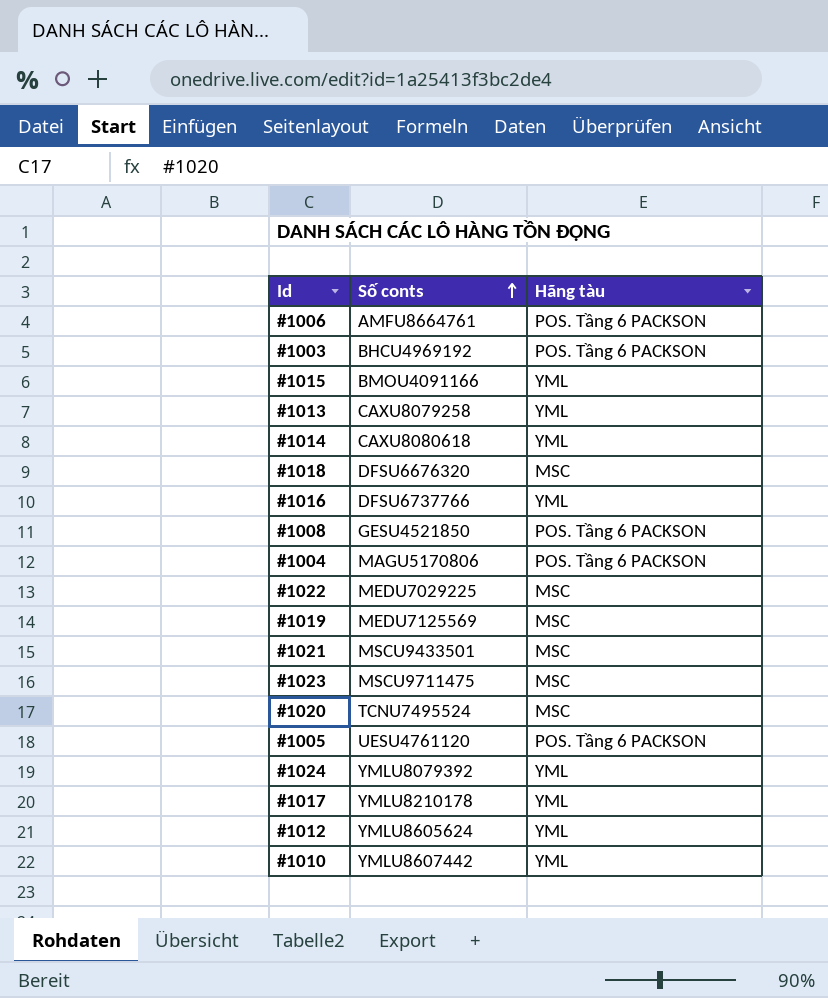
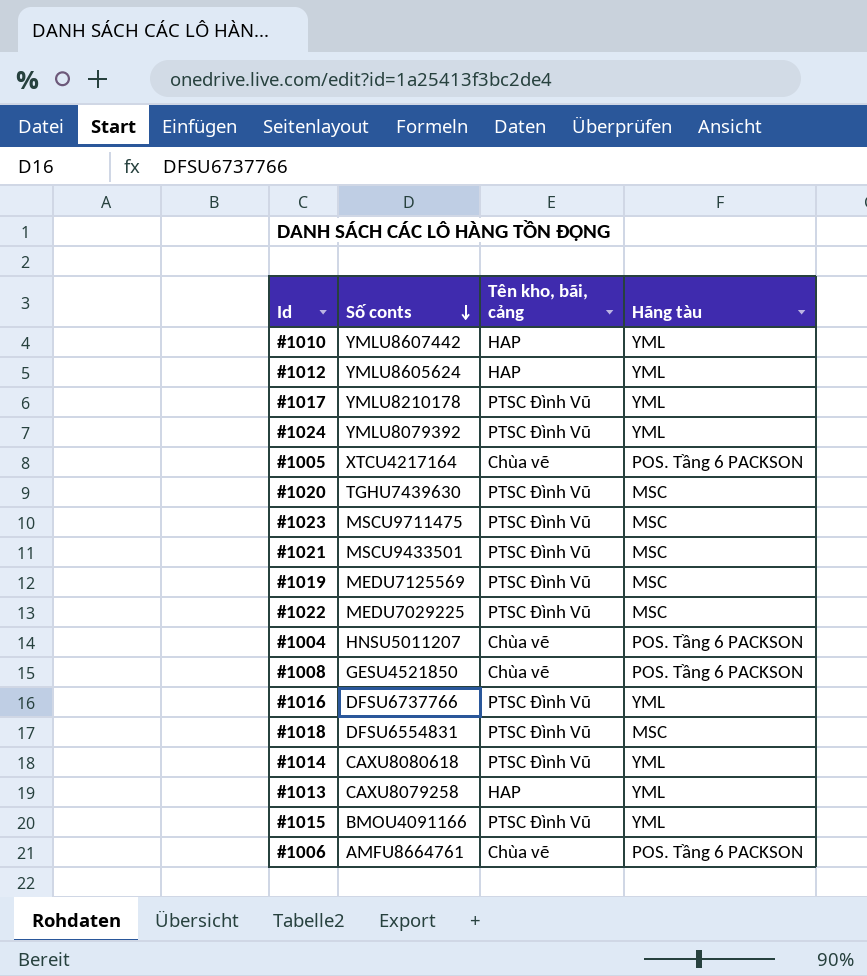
row order: Số conts ascending -> Số conts descending
column Tên kho, bãi, cảng | position: none -> 3
row #1003: BHCU4969192 | POS. Tầng 6 PACKSON -> none
#1005 | Số conts: UESU4761120 -> XTCU4217164
#1020 | Số conts: TCNU7495524 -> TGHU7439630
#1004 | Số conts: MAGU5170806 -> HNSU5011207
#1018 | Số conts: DFSU6676320 -> DFSU6554831

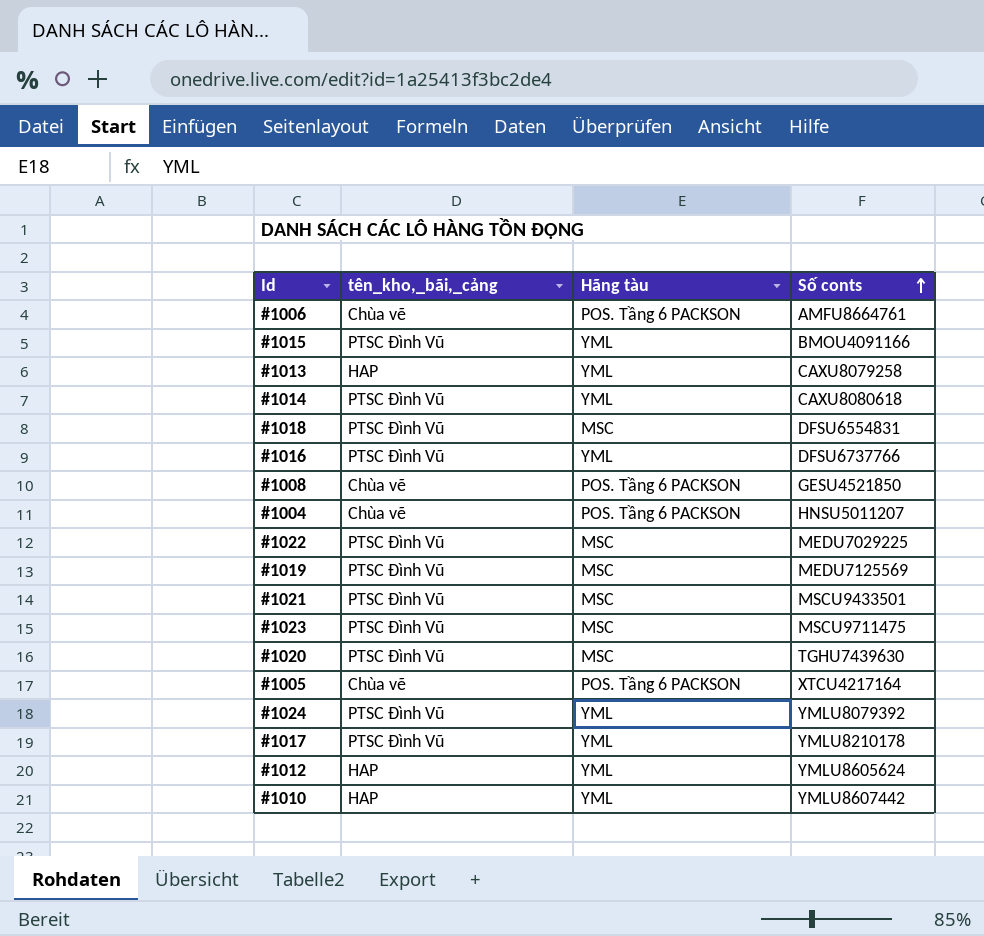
row order: Số conts descending -> Số conts ascending
column name: Tên kho, bãi, cảng -> tên_kho,_bãi,_cảng
column Số conts | position: 2 -> 4

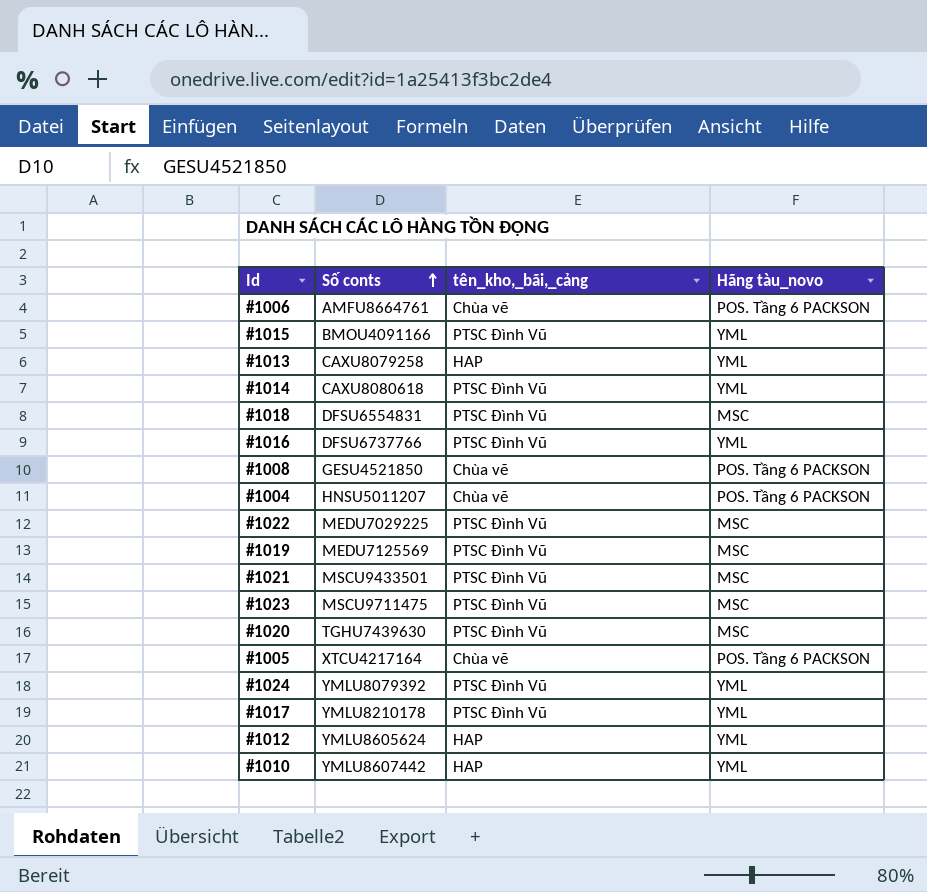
column Số conts | position: 4 -> 2
column name: Hãng tàu -> Hãng tàu_novo

